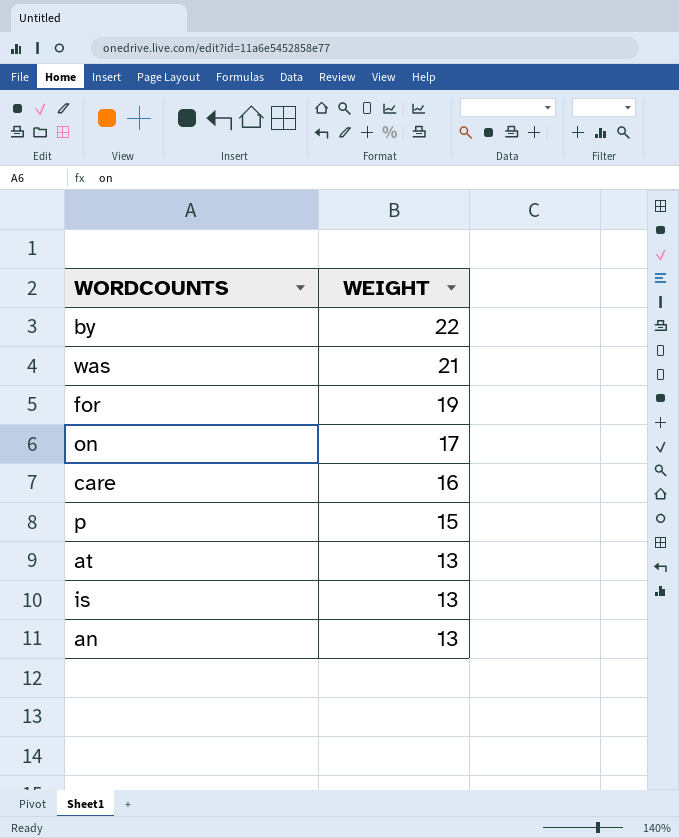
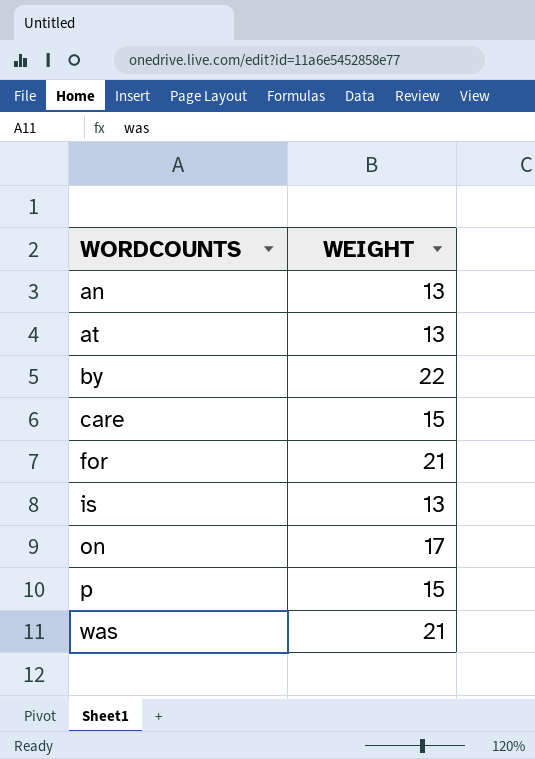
row order: WEIGHT descending -> WORDCOUNTS ascending
care | WEIGHT: 16 -> 15
for | WEIGHT: 19 -> 21

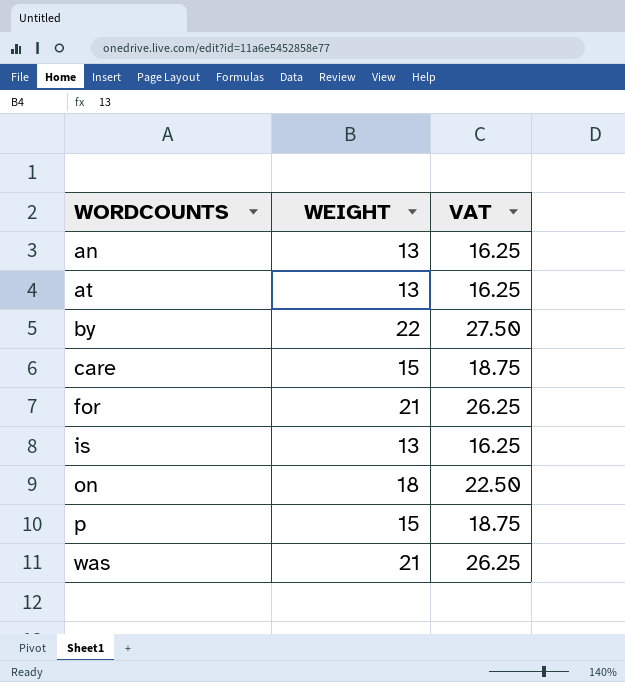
column VAT | formula: none -> [WEIGHT] * 1.25
on | WEIGHT: 17 -> 18

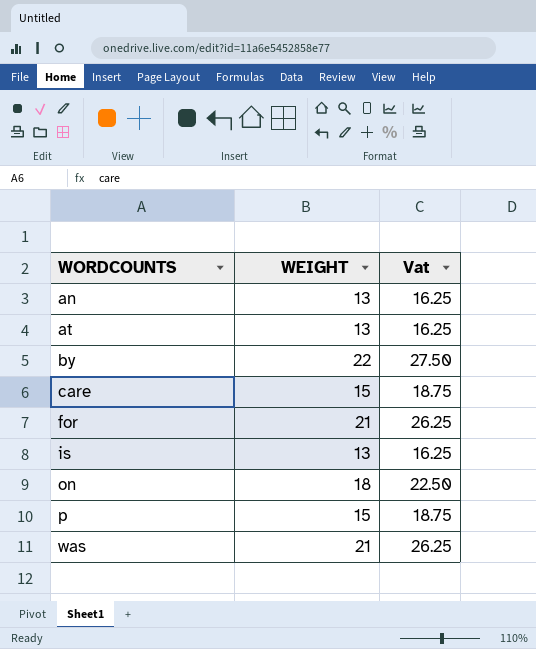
column name: VAT -> Vat

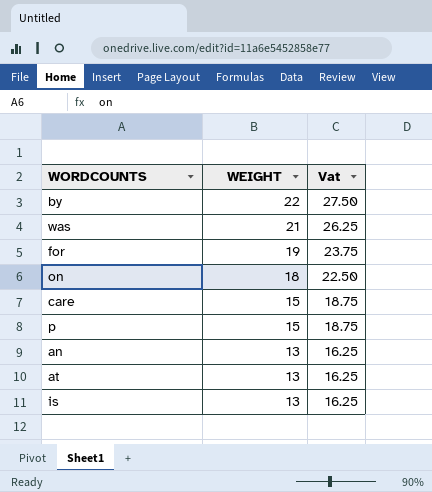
row order: WORDCOUNTS ascending -> WEIGHT descending
for | WEIGHT: 21 -> 19
for | Vat: 26.25 -> 23.75

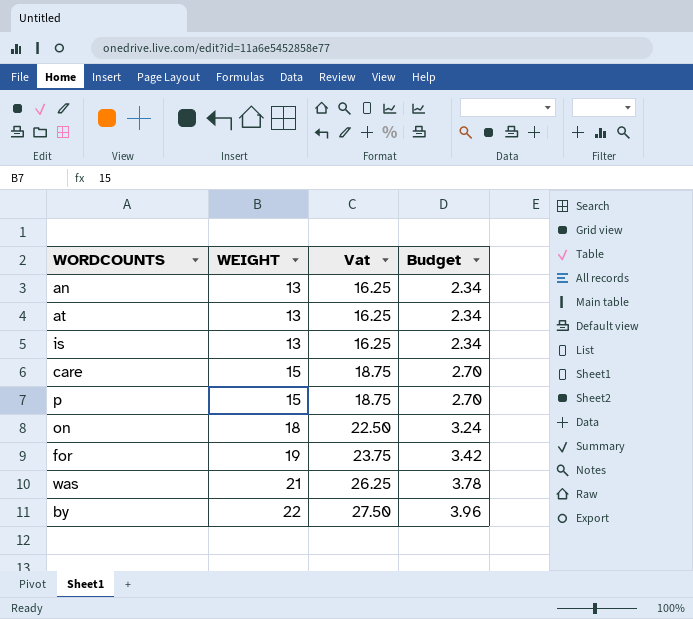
row order: WEIGHT descending -> WEIGHT ascending
column Budget | formula: none -> [WEIGHT] * 0.18

